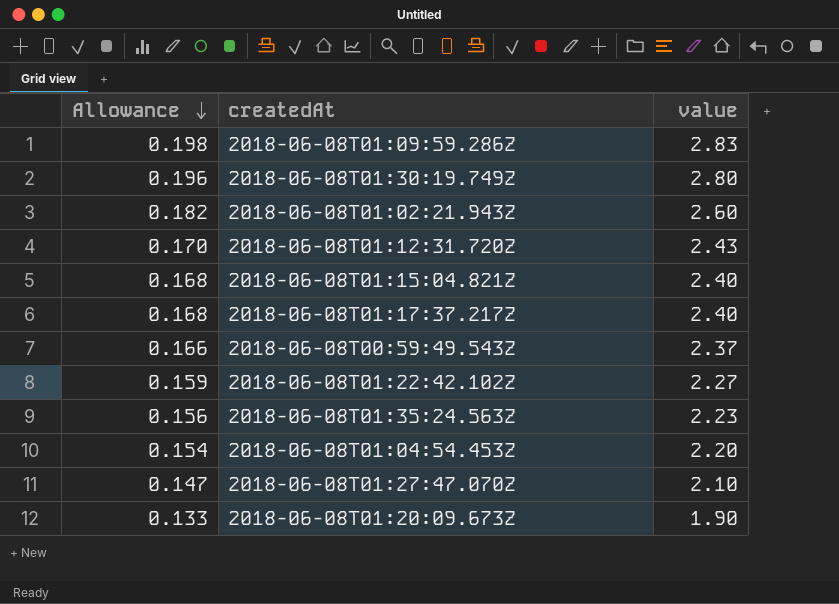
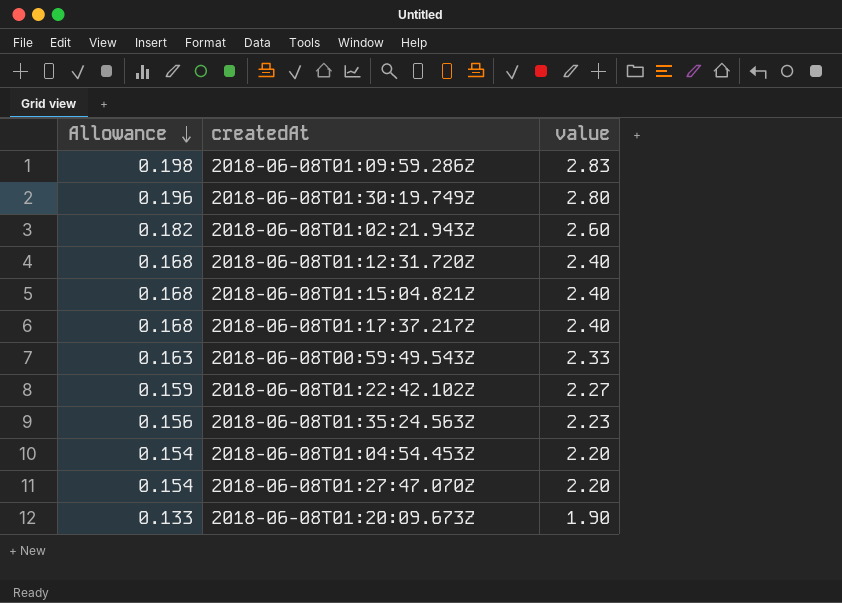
2018-06-08T01:12:31.720Z | Allowance: 0.170 -> 0.168
2018-06-08T01:12:31.720Z | value: 2.43 -> 2.40
2018-06-08T00:59:49.543Z | Allowance: 0.166 -> 0.163
2018-06-08T00:59:49.543Z | value: 2.37 -> 2.33
2018-06-08T01:27:47.070Z | Allowance: 0.147 -> 0.154
2018-06-08T01:27:47.070Z | value: 2.10 -> 2.20

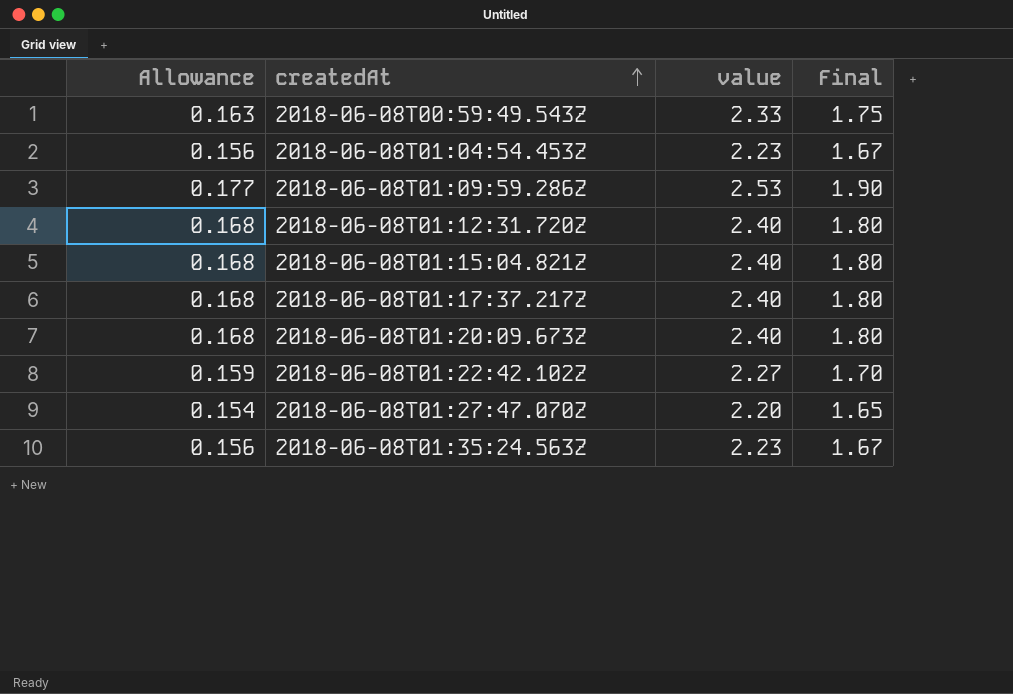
row order: Allowance descending -> createdAt ascending
column Final | formula: none -> [value] * 0.75
row 2018-06-08T01:30:19.749Z: 0.196 | 2.80 -> none
row 2018-06-08T01:02:21.943Z: 0.182 | 2.60 -> none
2018-06-08T01:04:54.453Z | Allowance: 0.154 -> 0.156
2018-06-08T01:04:54.453Z | value: 2.20 -> 2.23
2018-06-08T01:09:59.286Z | Allowance: 0.198 -> 0.177
2018-06-08T01:09:59.286Z | value: 2.83 -> 2.53
2018-06-08T01:20:09.673Z | Allowance: 0.133 -> 0.168
2018-06-08T01:20:09.673Z | value: 1.90 -> 2.40

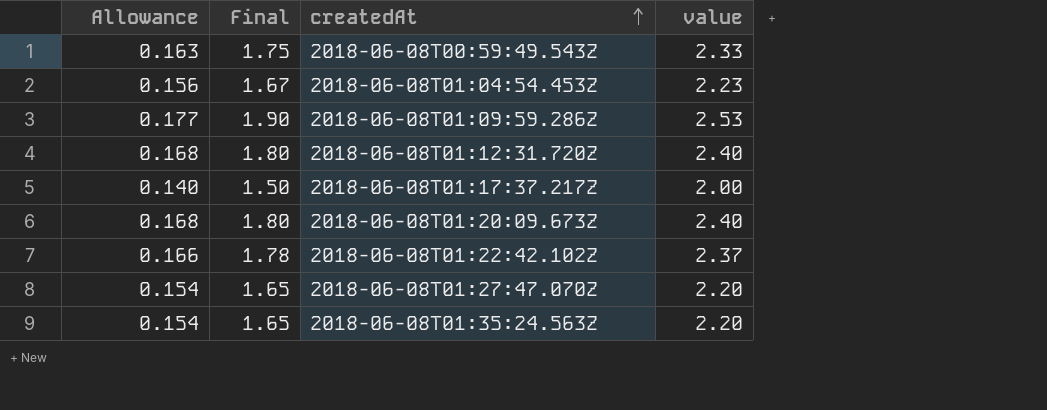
column Final | position: 4 -> 2
row 2018-06-08T01:15:04.821Z: 0.168 | 2.40 | 1.80 -> none
2018-06-08T01:17:37.217Z | Allowance: 0.168 -> 0.140
2018-06-08T01:17:37.217Z | Final: 1.80 -> 1.50
2018-06-08T01:17:37.217Z | value: 2.40 -> 2.00
2018-06-08T01:22:42.102Z | Allowance: 0.159 -> 0.166
2018-06-08T01:22:42.102Z | Final: 1.70 -> 1.78
2018-06-08T01:22:42.102Z | value: 2.27 -> 2.37
2018-06-08T01:35:24.563Z | Allowance: 0.156 -> 0.154
2018-06-08T01:35:24.563Z | Final: 1.67 -> 1.65
2018-06-08T01:35:24.563Z | value: 2.23 -> 2.20

